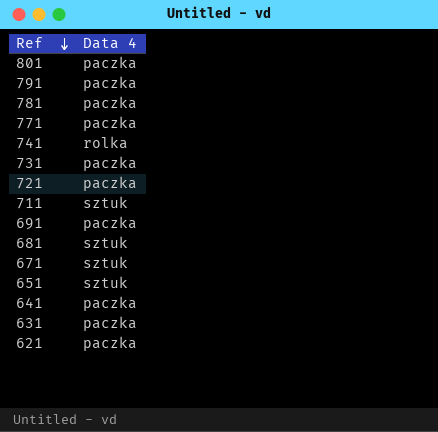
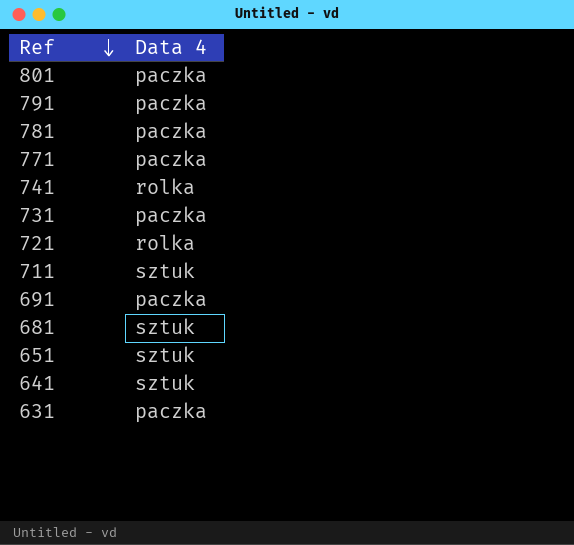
row 671: sztuk -> none
row 621: paczka -> none
721 | Data 4: paczka -> rolka
641 | Data 4: paczka -> sztuk

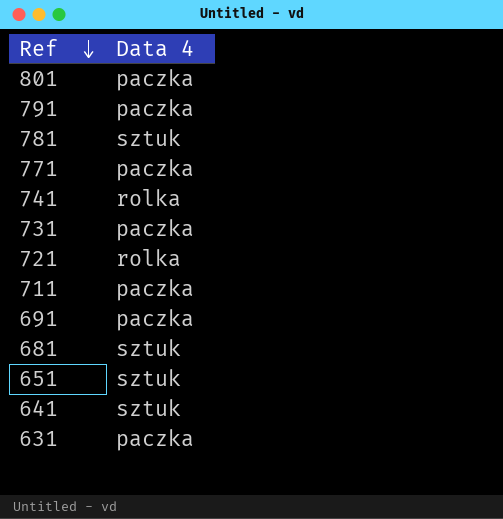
781 | Data 4: paczka -> sztuk
711 | Data 4: sztuk -> paczka

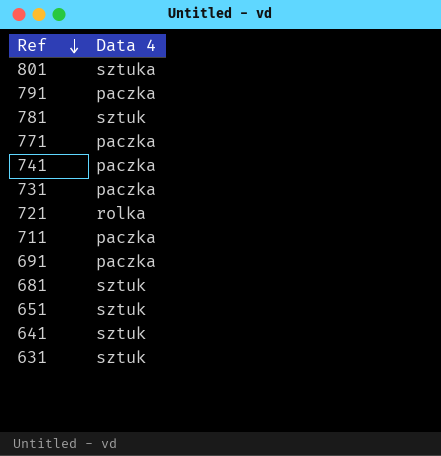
801 | Data 4: paczka -> sztuka
741 | Data 4: rolka -> paczka
631 | Data 4: paczka -> sztuk

